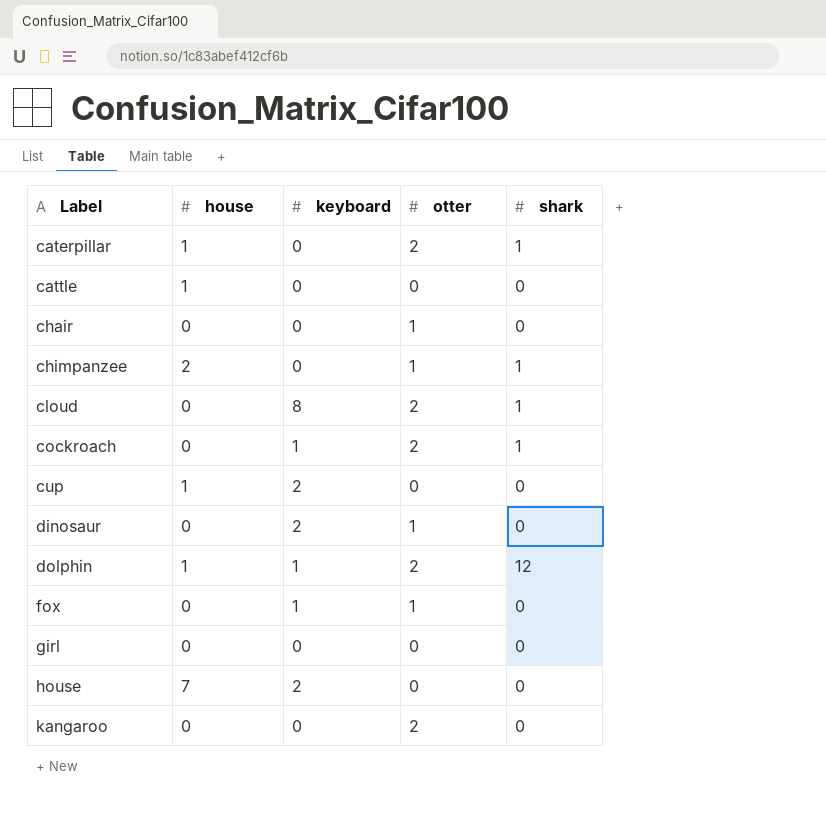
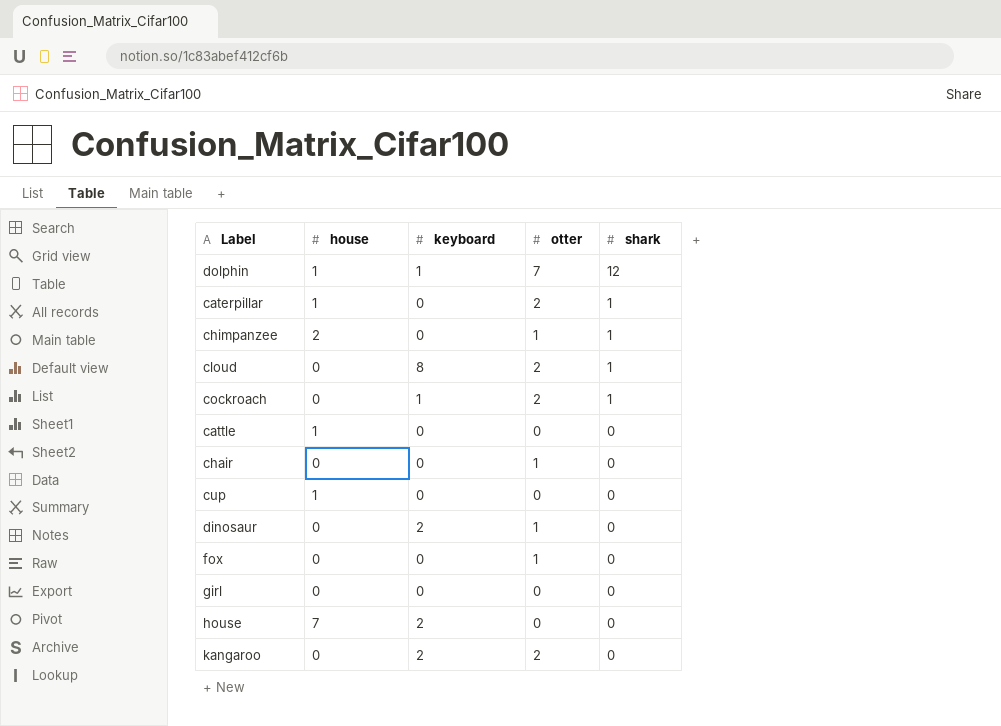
row order: Label ascending -> shark descending
dolphin | otter: 2 -> 7
cup | keyboard: 2 -> 0
fox | keyboard: 1 -> 0
kangaroo | keyboard: 0 -> 2

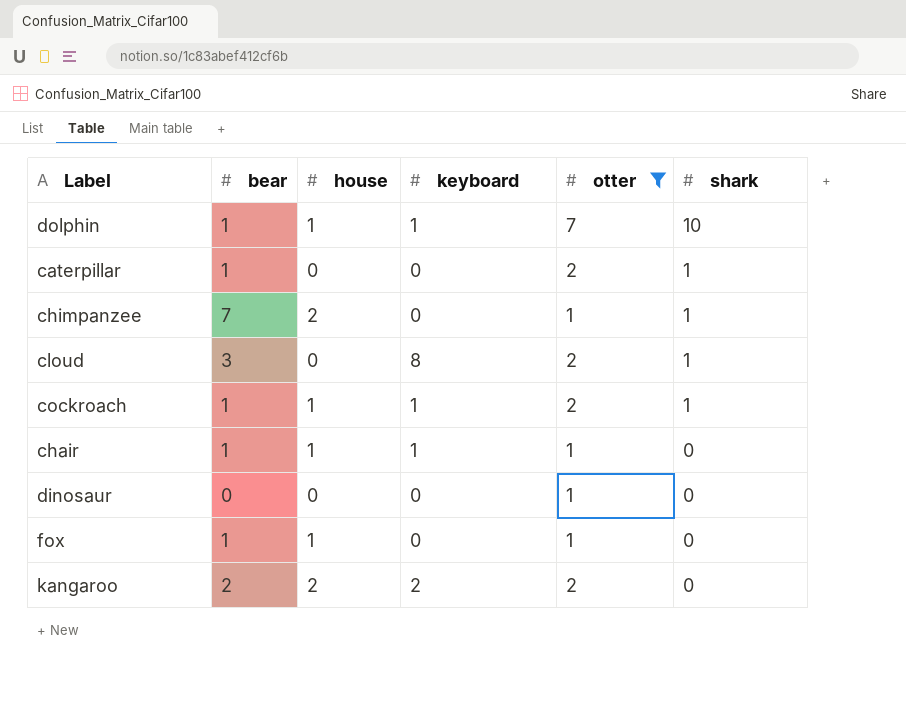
filter: none -> otter != 0
column bear | position: none -> 2
dolphin | shark: 12 -> 10
caterpillar | house: 1 -> 0
cockroach | house: 0 -> 1
chair | house: 0 -> 1
chair | keyboard: 0 -> 1
dinosaur | keyboard: 2 -> 0
fox | house: 0 -> 1
kangaroo | house: 0 -> 2

